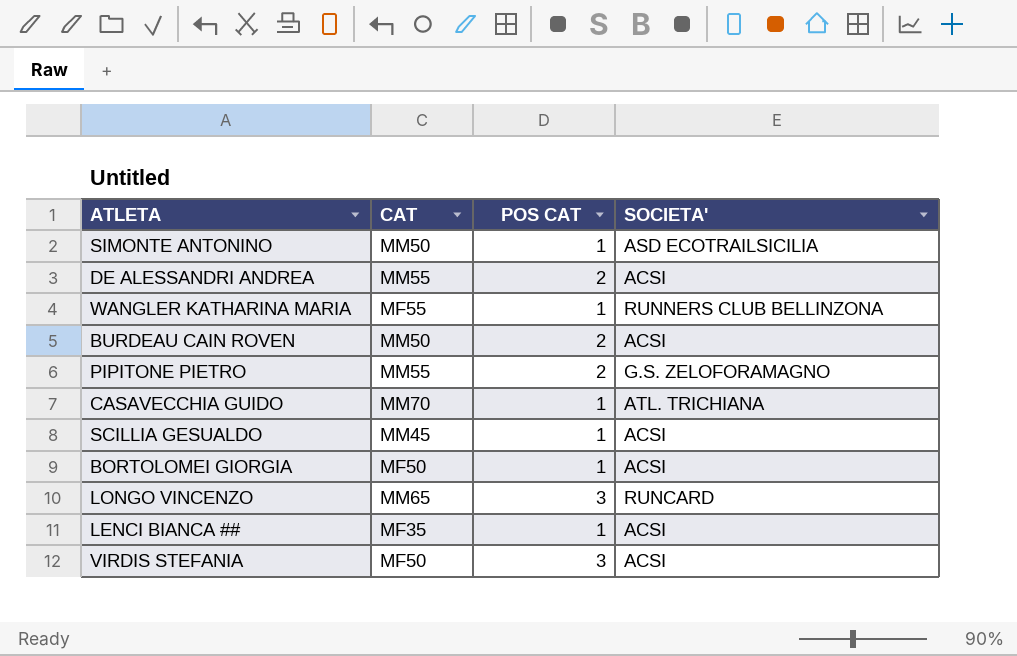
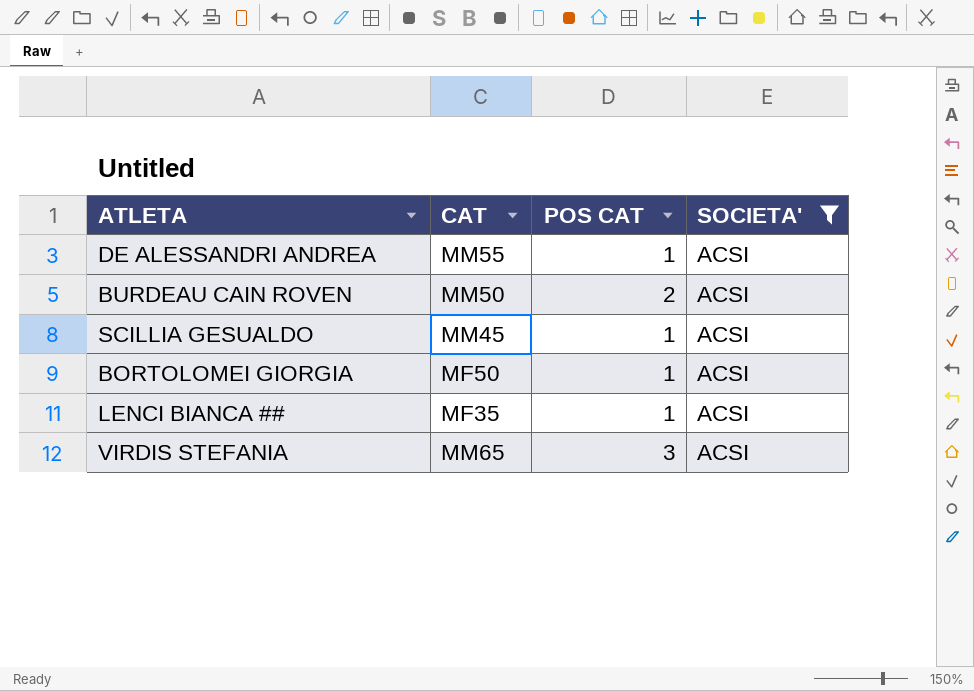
filter: none -> SOCIETA' = ACSI
DE ALESSANDRI ANDREA | POS CAT: 2 -> 1
VIRDIS STEFANIA | CAT: MF50 -> MM65

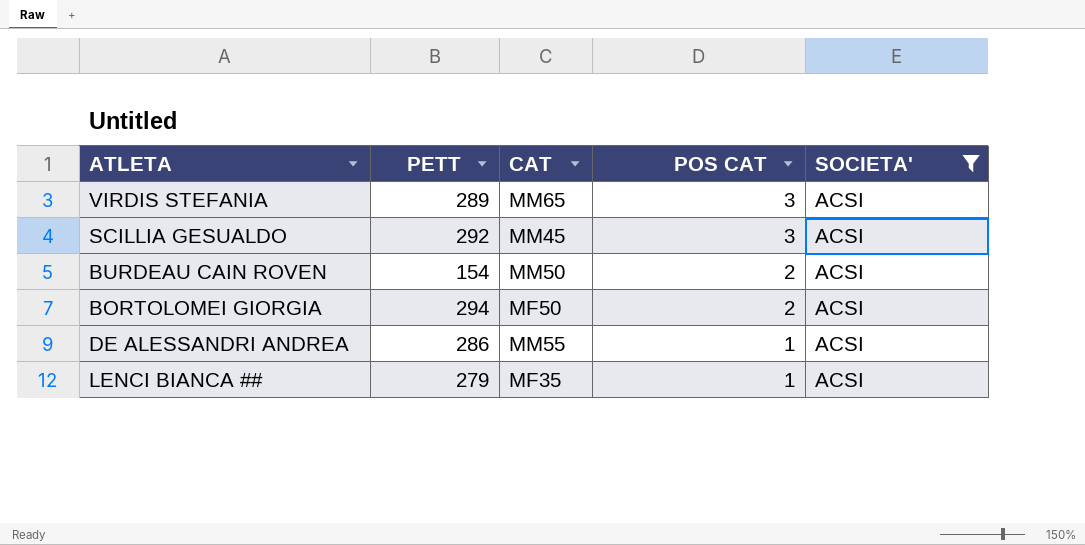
row order: none -> POS CAT descending
column PETT | position: none -> 2
SCILLIA GESUALDO | POS CAT: 1 -> 3
BORTOLOMEI GIORGIA | POS CAT: 1 -> 2

